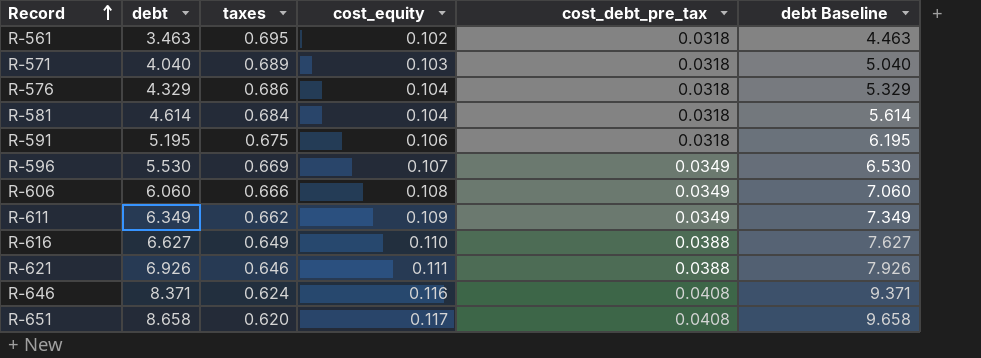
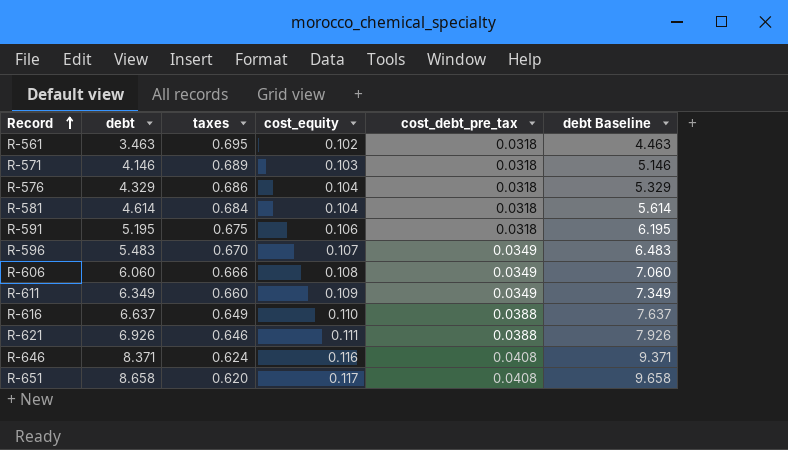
R-571 | debt: 4.040 -> 4.146
R-571 | debt Baseline: 5.040 -> 5.146
R-596 | debt: 5.530 -> 5.483
R-596 | taxes: 0.669 -> 0.670
R-596 | debt Baseline: 6.530 -> 6.483
R-611 | taxes: 0.662 -> 0.660
R-616 | debt: 6.627 -> 6.637
R-616 | debt Baseline: 7.627 -> 7.637

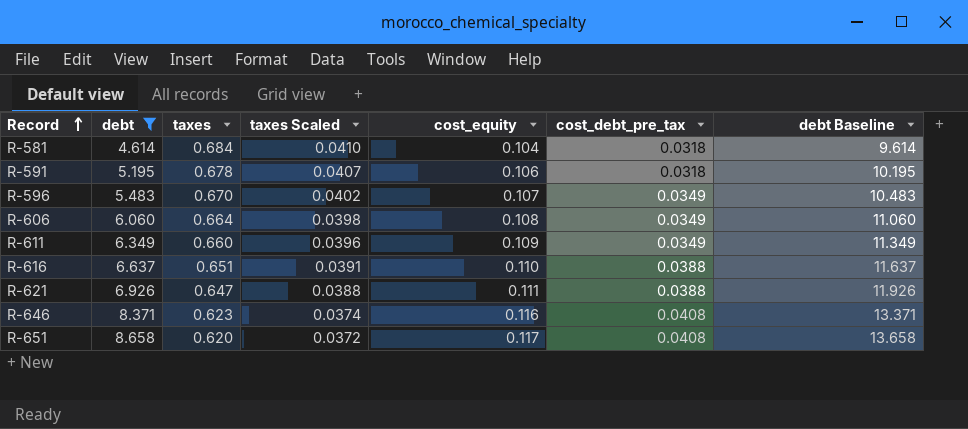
filter: none -> debt >= 4.614
column taxes Scaled | formula: none -> [taxes] * 0.06
column debt Baseline | formula: [debt] + 1 -> [debt] + 5
R-591 | taxes: 0.675 -> 0.678
R-606 | taxes: 0.666 -> 0.664
R-616 | taxes: 0.649 -> 0.651
R-621 | taxes: 0.646 -> 0.647
R-646 | taxes: 0.624 -> 0.623

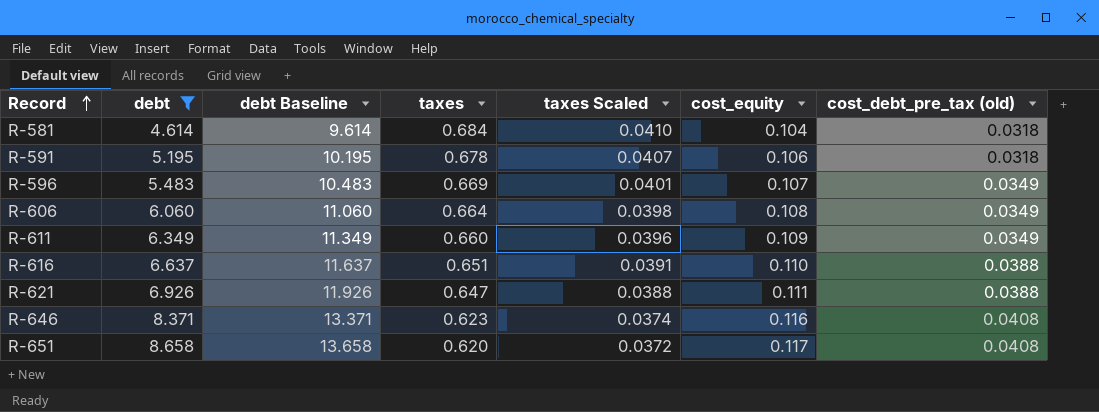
column debt Baseline | position: 7 -> 3
column name: cost_debt_pre_tax -> cost_debt_pre_tax (old)
R-596 | taxes: 0.670 -> 0.669
R-596 | taxes Scaled: 0.0402 -> 0.0401

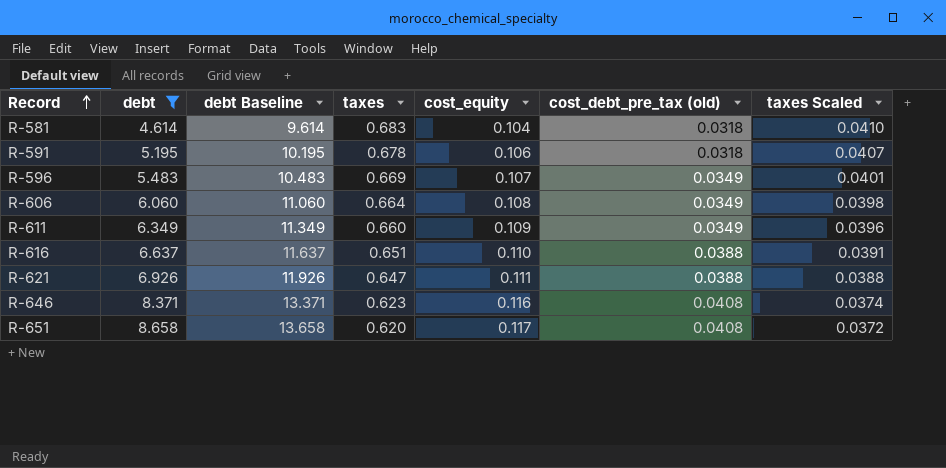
column taxes Scaled | position: 5 -> 7
R-581 | taxes: 0.684 -> 0.683

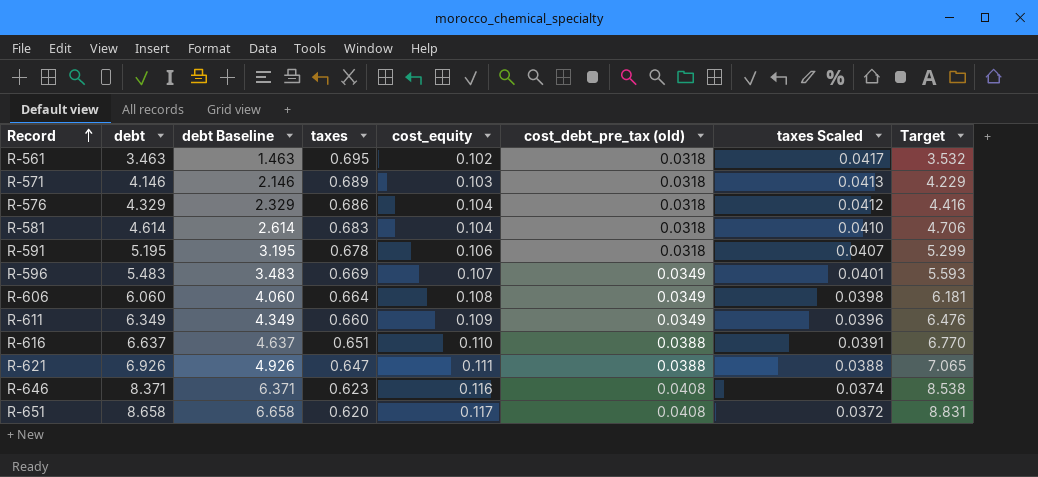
filter: debt >= 4.614 -> none
column debt Baseline | formula: [debt] + 5 -> [debt] - 2
column Target | formula: none -> [debt] * 1.02

